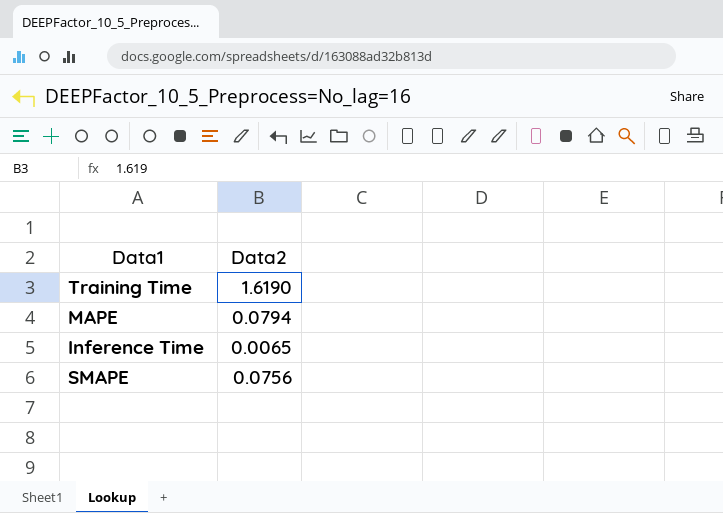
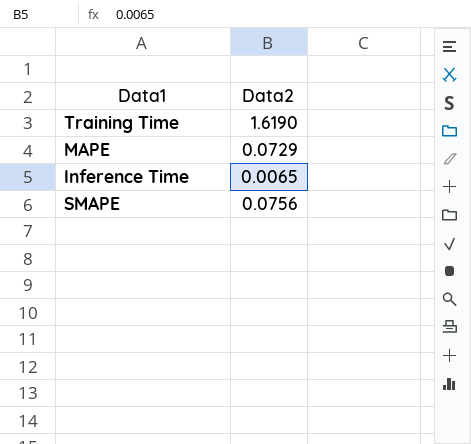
MAPE | Data2: 0.0794 -> 0.0729

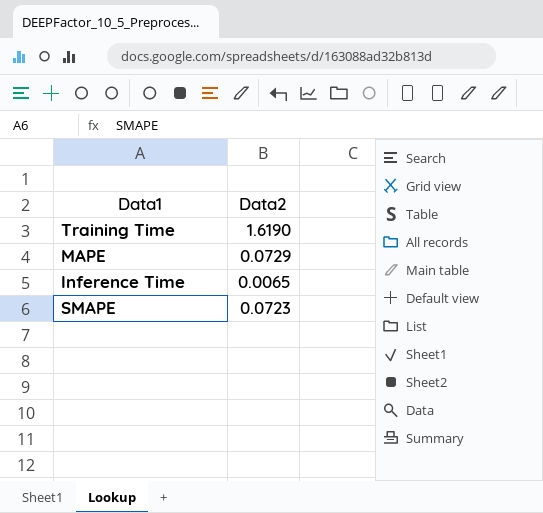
SMAPE | Data2: 0.0756 -> 0.0723

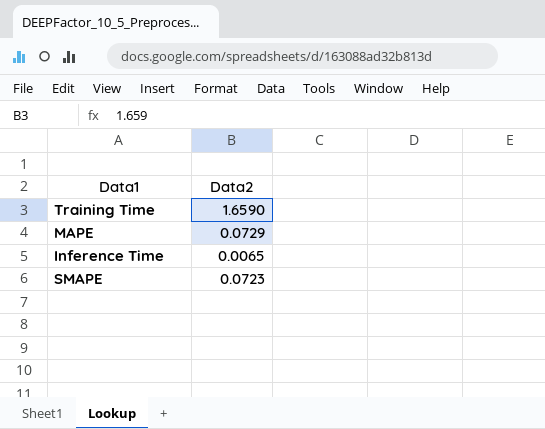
Training Time | Data2: 1.6190 -> 1.6590

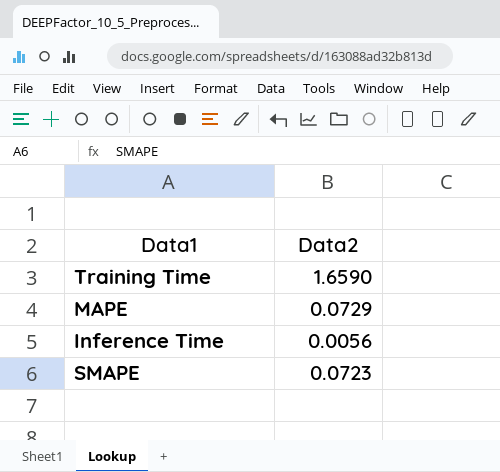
Inference Time | Data2: 0.0065 -> 0.0056

